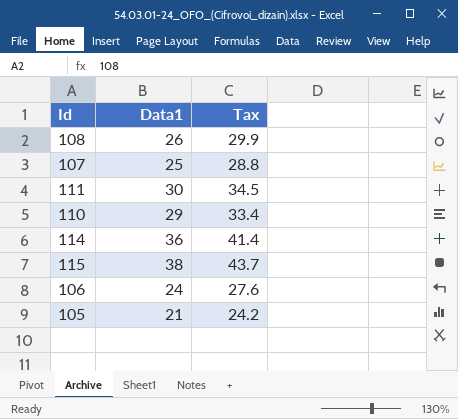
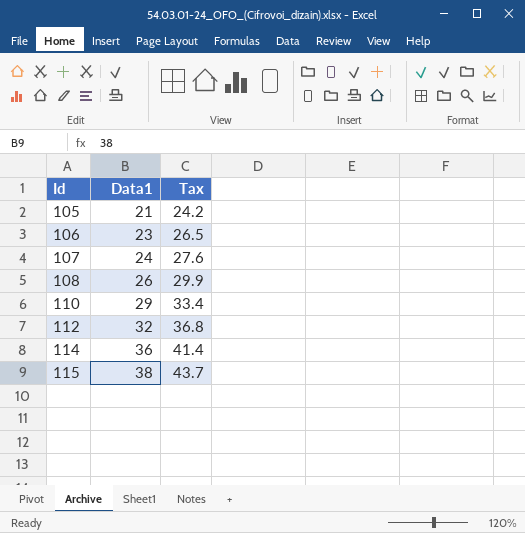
row order: none -> Id ascending
row 111: 30 | 34.5 -> none
106 | Data1: 24 -> 23
106 | Tax: 27.6 -> 26.5
107 | Data1: 25 -> 24
107 | Tax: 28.8 -> 27.6
row 112: none -> 32 | 36.8

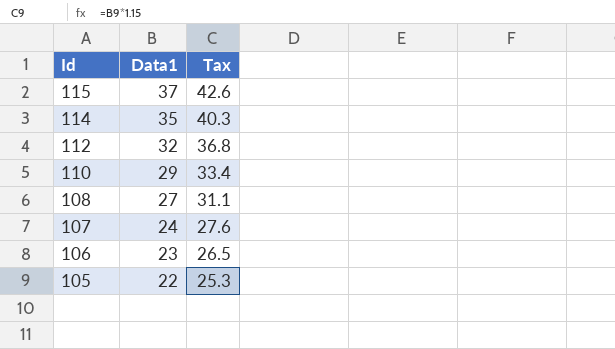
row order: Id ascending -> Id descending
115 | Data1: 38 -> 37
115 | Tax: 43.7 -> 42.6
114 | Data1: 36 -> 35
114 | Tax: 41.4 -> 40.3
108 | Data1: 26 -> 27
108 | Tax: 29.9 -> 31.1
105 | Data1: 21 -> 22
105 | Tax: 24.2 -> 25.3

